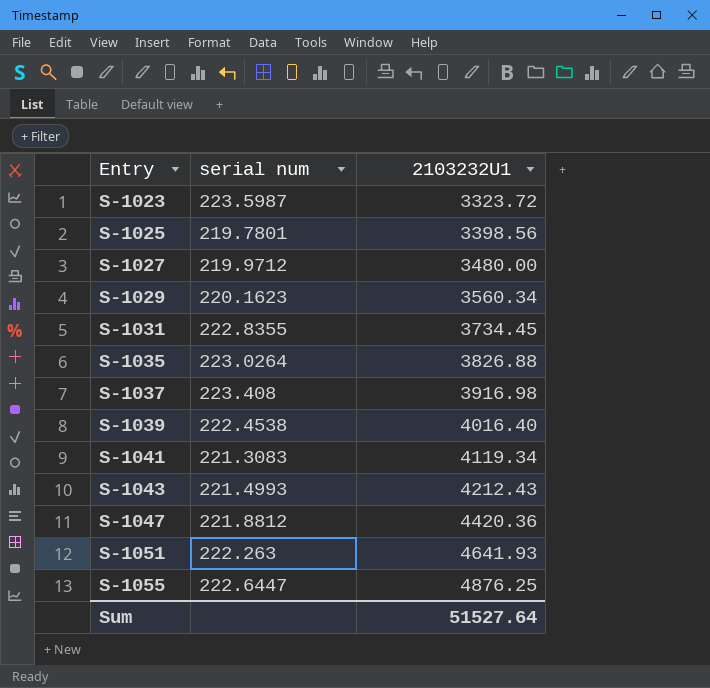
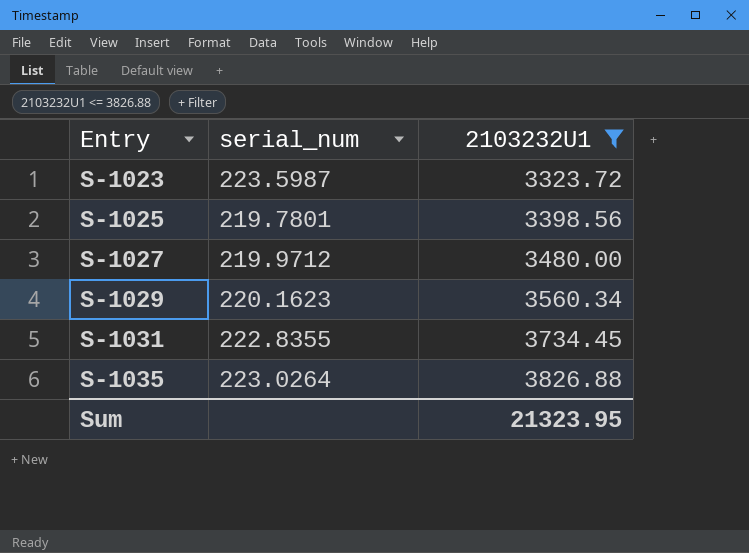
filter: none -> 2103232U1 <= 3826.88
column name: serial num -> serial_num
Sum | 2103232U1: 51527.64 -> 21323.95

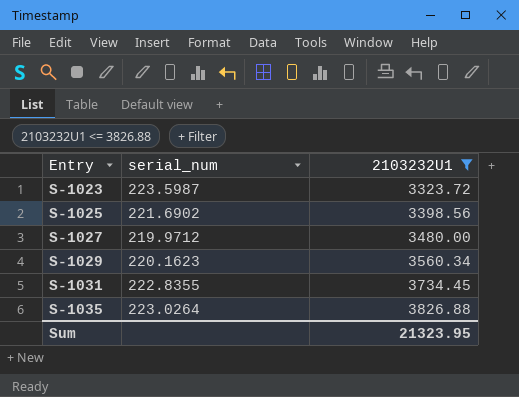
S-1025 | serial_num: 219.7801 -> 221.6902

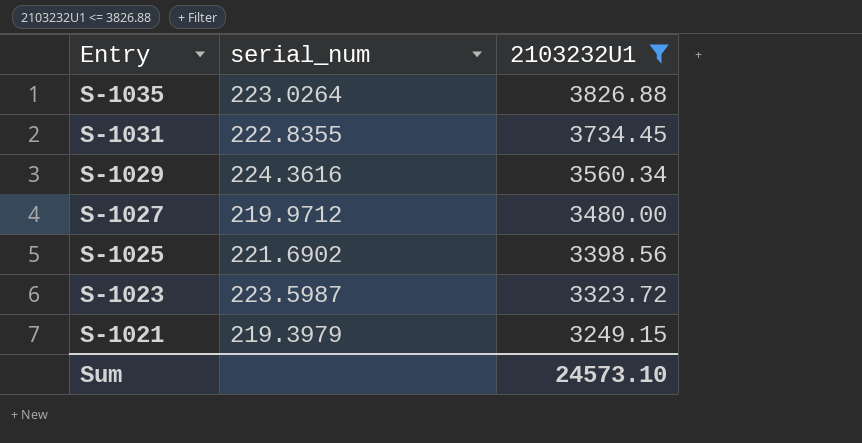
row order: Entry ascending -> Entry descending
S-1029 | serial_num: 220.1623 -> 224.3616
row S-1021: none -> 219.3979 | 3249.15
Sum | 2103232U1: 21323.95 -> 24573.10

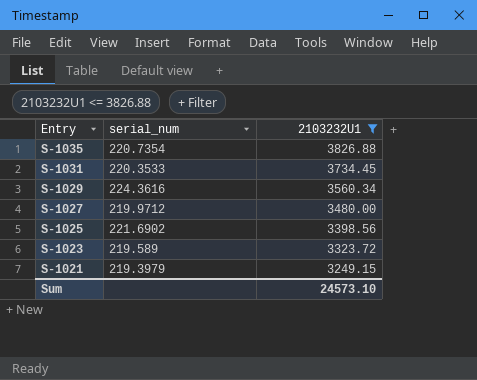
S-1035 | serial_num: 223.0264 -> 220.7354
S-1031 | serial_num: 222.8355 -> 220.3533
S-1023 | serial_num: 223.5987 -> 219.589

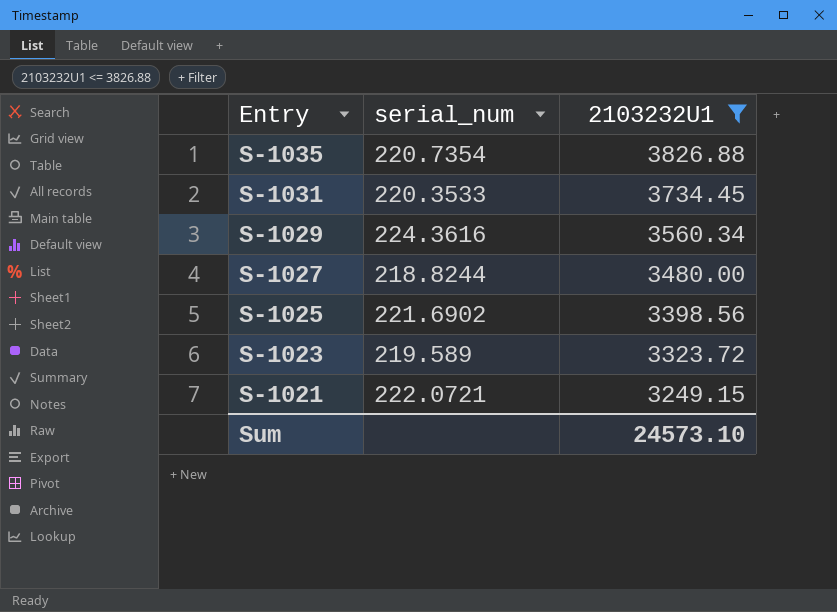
S-1027 | serial_num: 219.9712 -> 218.8244
S-1021 | serial_num: 219.3979 -> 222.0721

